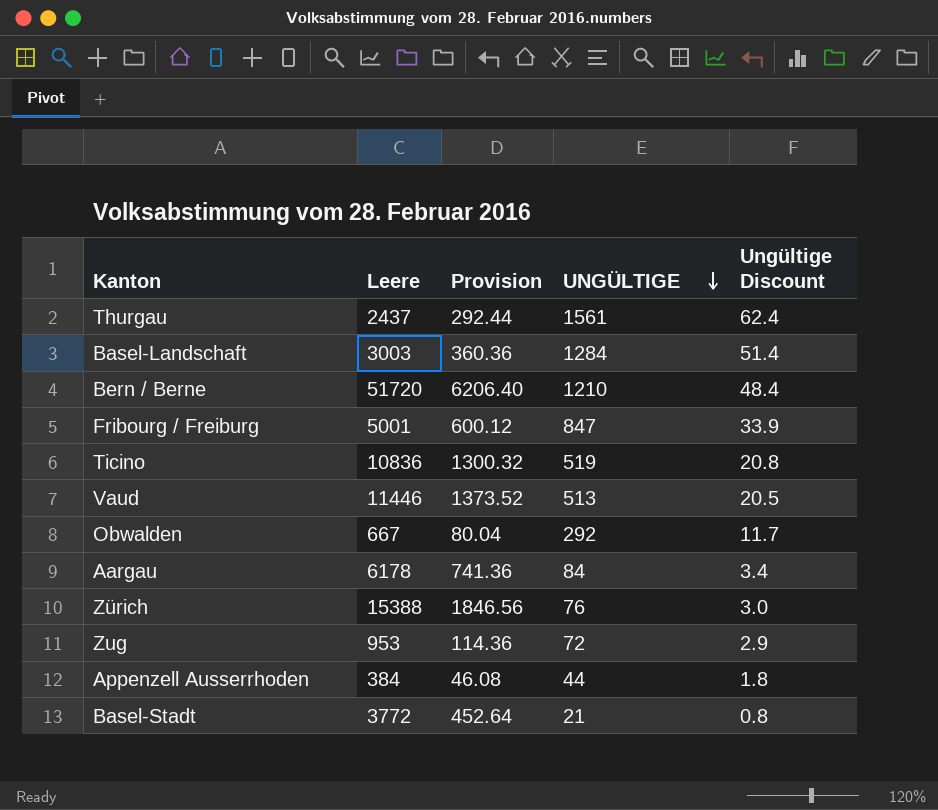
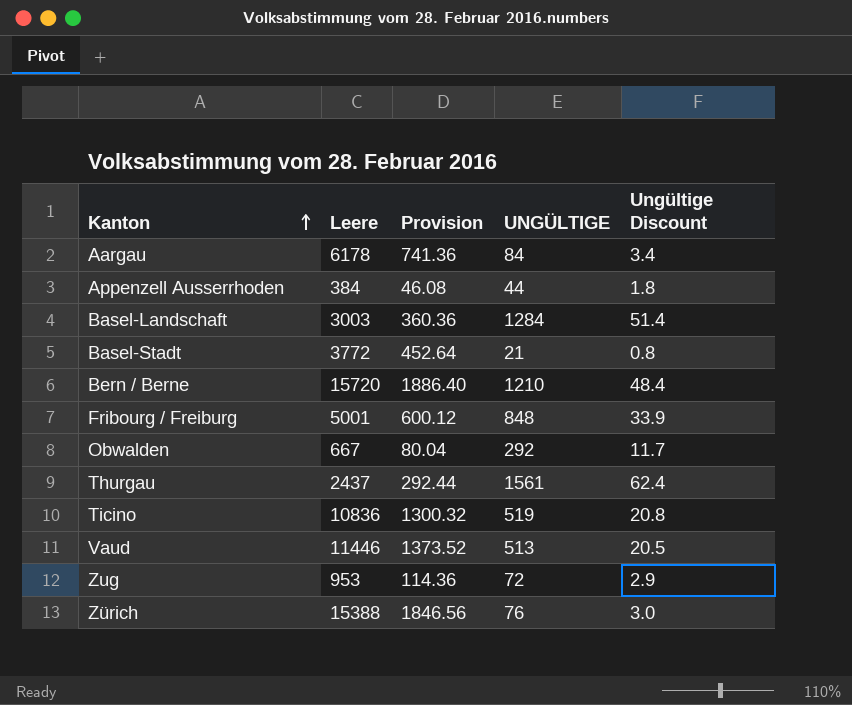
row order: UNGÜLTIGE descending -> Kanton ascending
Bern / Berne | Leere: 51720 -> 15720
Bern / Berne | Provision: 6206.40 -> 1886.40
Fribourg / Freiburg | UNGÜLTIGE: 847 -> 848

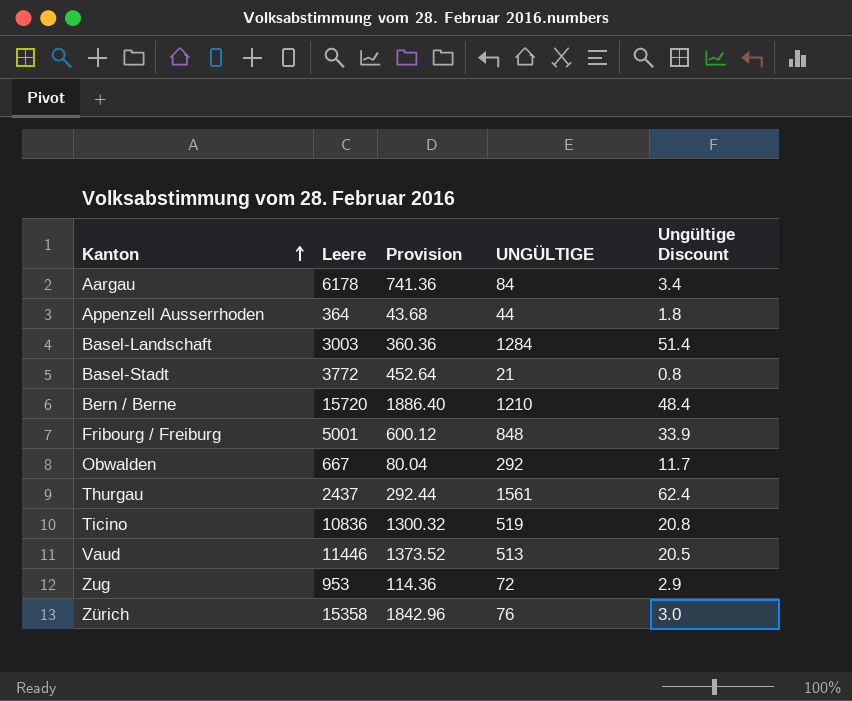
Appenzell Ausserrhoden | Leere: 384 -> 364
Appenzell Ausserrhoden | Provision: 46.08 -> 43.68
Zürich | Leere: 15388 -> 15358
Zürich | Provision: 1846.56 -> 1842.96

